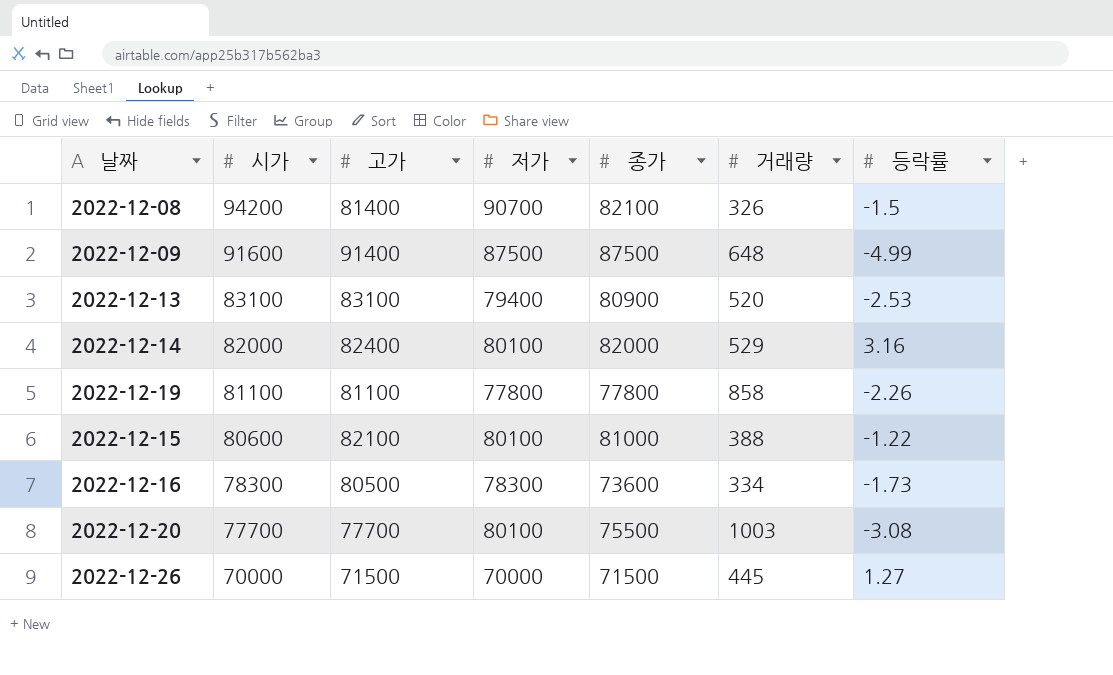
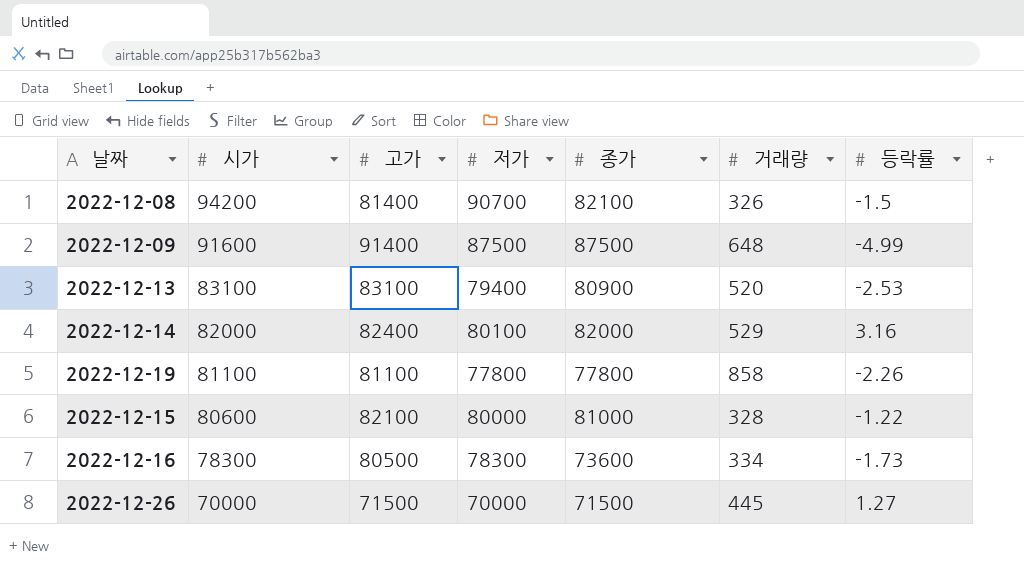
row 2022-12-20: 77700 | 77700 | 80100 | 75500 | 1003 | -3.08 -> none
2022-12-15 | 저가: 80100 -> 80000
2022-12-15 | 거래량: 388 -> 328

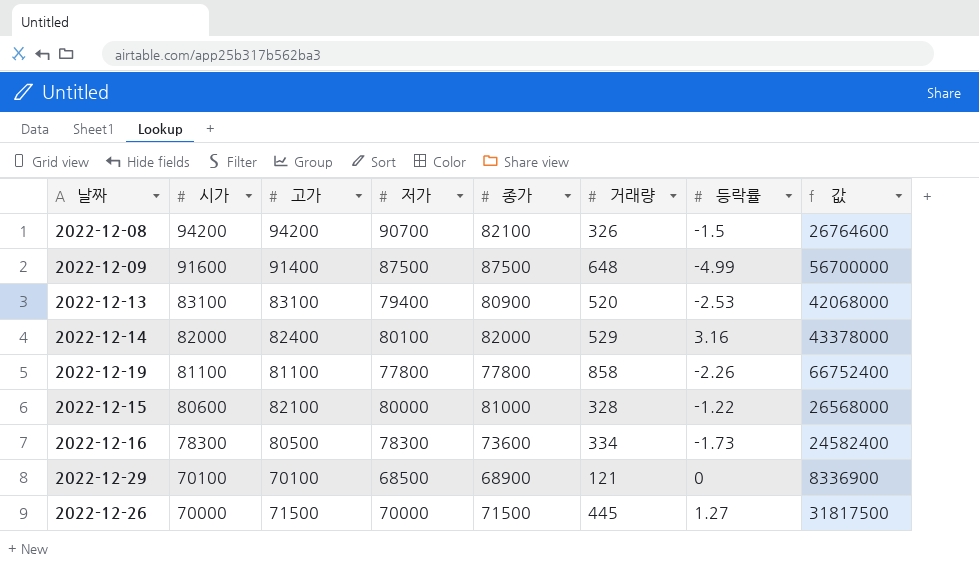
column 값 | formula: none -> [종가] * [거래량]
2022-12-08 | 고가: 81400 -> 94200
row 2022-12-29: none -> 70100 | 70100 | 68500 | 68900 | 121 | 0 | 8336900

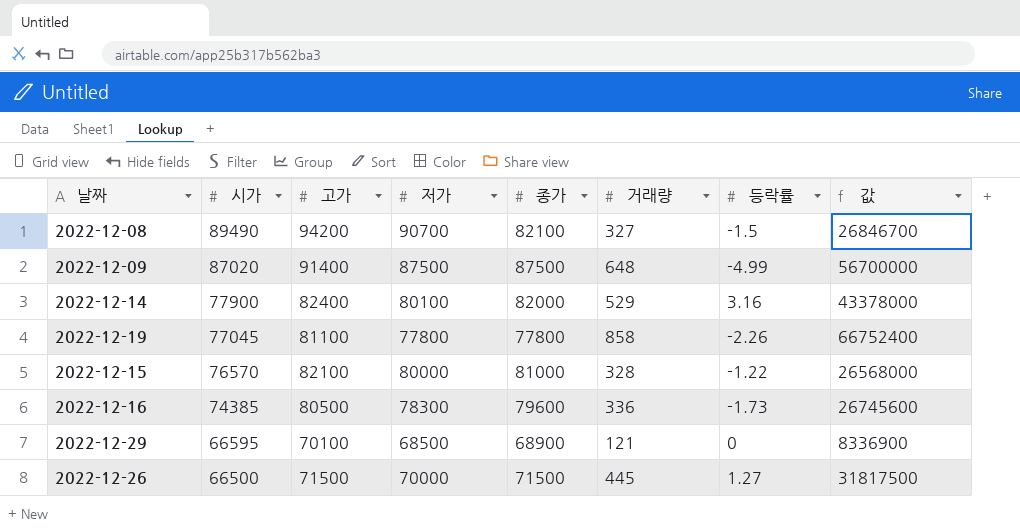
row 2022-12-13: 83100 | 83100 | 79400 | 80900 | 520 | -2.53 | 42068000 -> none
2022-12-08 | 시가: 94200 -> 89490
2022-12-08 | 거래량: 326 -> 327
2022-12-08 | 값: 26764600 -> 26846700
2022-12-09 | 시가: 91600 -> 87020
2022-12-14 | 시가: 82000 -> 77900
2022-12-19 | 시가: 81100 -> 77045
2022-12-15 | 시가: 80600 -> 76570
2022-12-16 | 시가: 78300 -> 74385
2022-12-16 | 종가: 73600 -> 79600
2022-12-16 | 거래량: 334 -> 336
2022-12-16 | 값: 24582400 -> 26745600
2022-12-29 | 시가: 70100 -> 66595
2022-12-26 | 시가: 70000 -> 66500

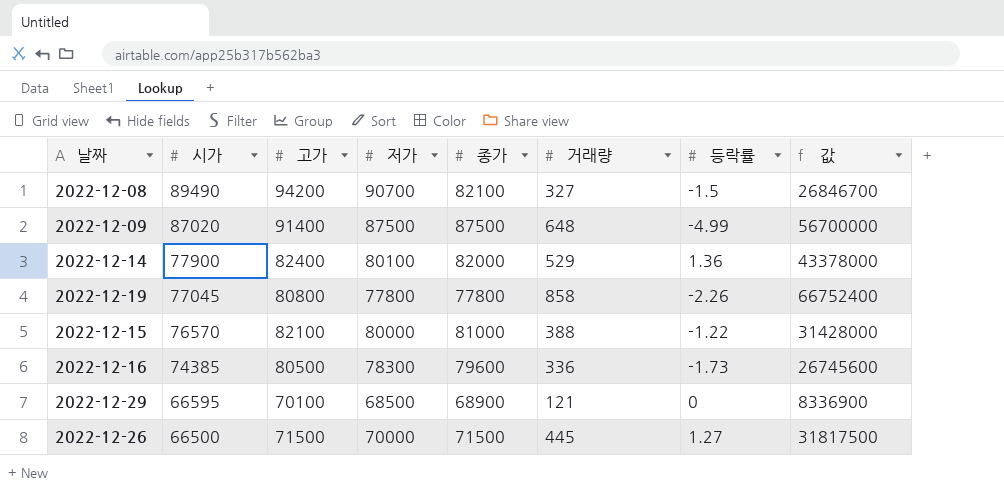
2022-12-14 | 등락률: 3.16 -> 1.36
2022-12-19 | 고가: 81100 -> 80800
2022-12-15 | 거래량: 328 -> 388
2022-12-15 | 값: 26568000 -> 31428000

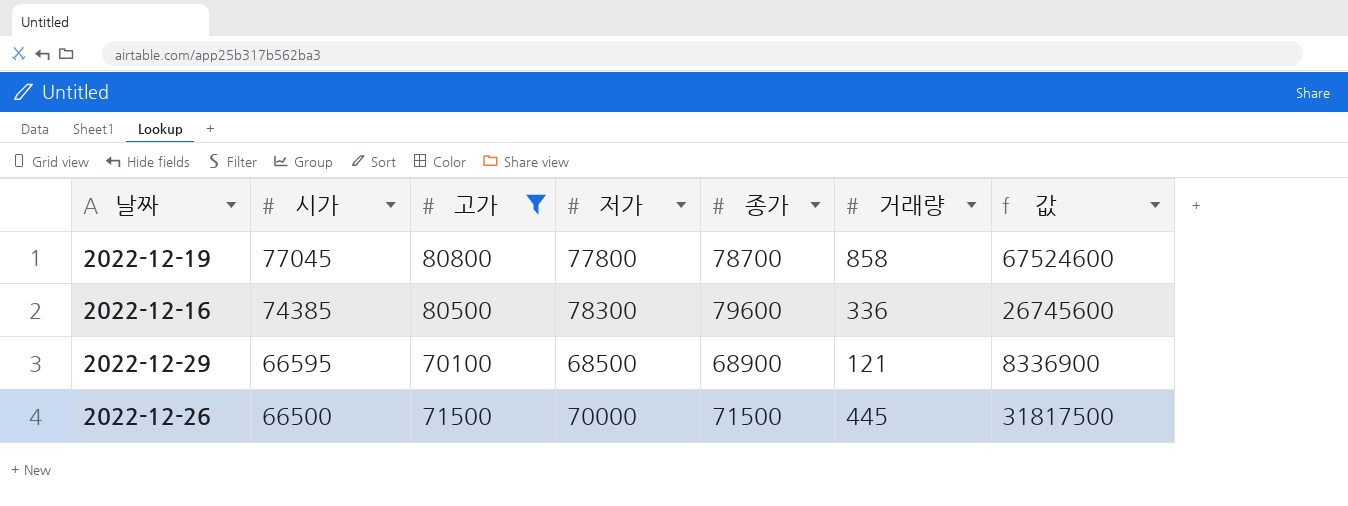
filter: none -> 고가 <= 80800
column 등락률 | position: 7 -> none
2022-12-19 | 종가: 77800 -> 78700
2022-12-19 | 값: 66752400 -> 67524600

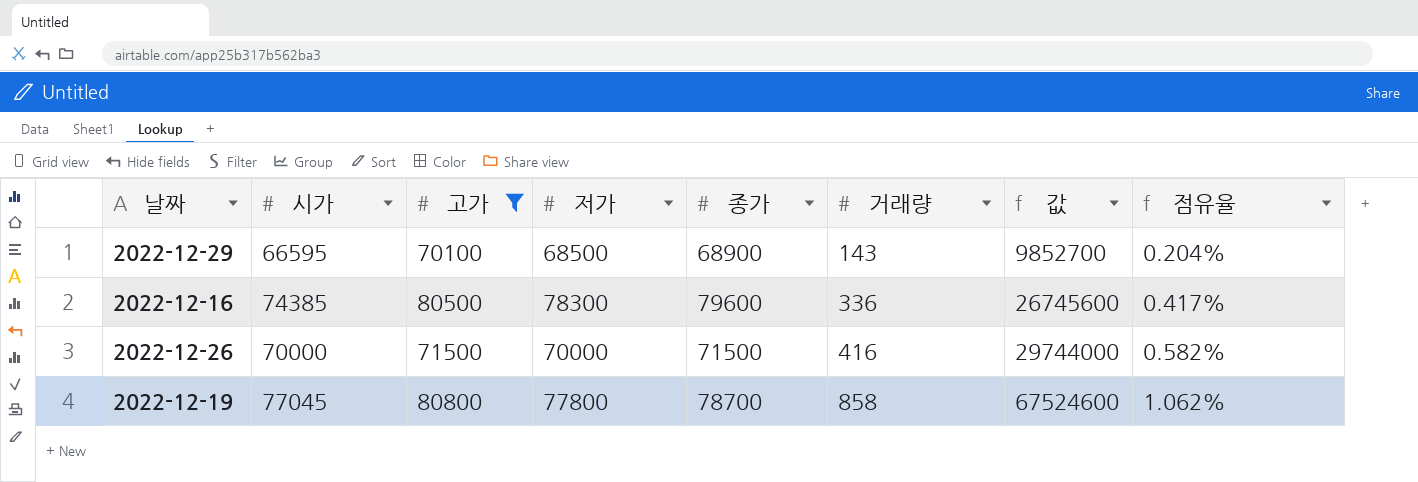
row order: 시가 descending -> 거래량 ascending
column 점유율 | formula: none -> [거래량] / [고가]
2022-12-29 | 거래량: 121 -> 143
2022-12-29 | 값: 8336900 -> 9852700
2022-12-26 | 시가: 66500 -> 70000
2022-12-26 | 거래량: 445 -> 416
2022-12-26 | 값: 31817500 -> 29744000

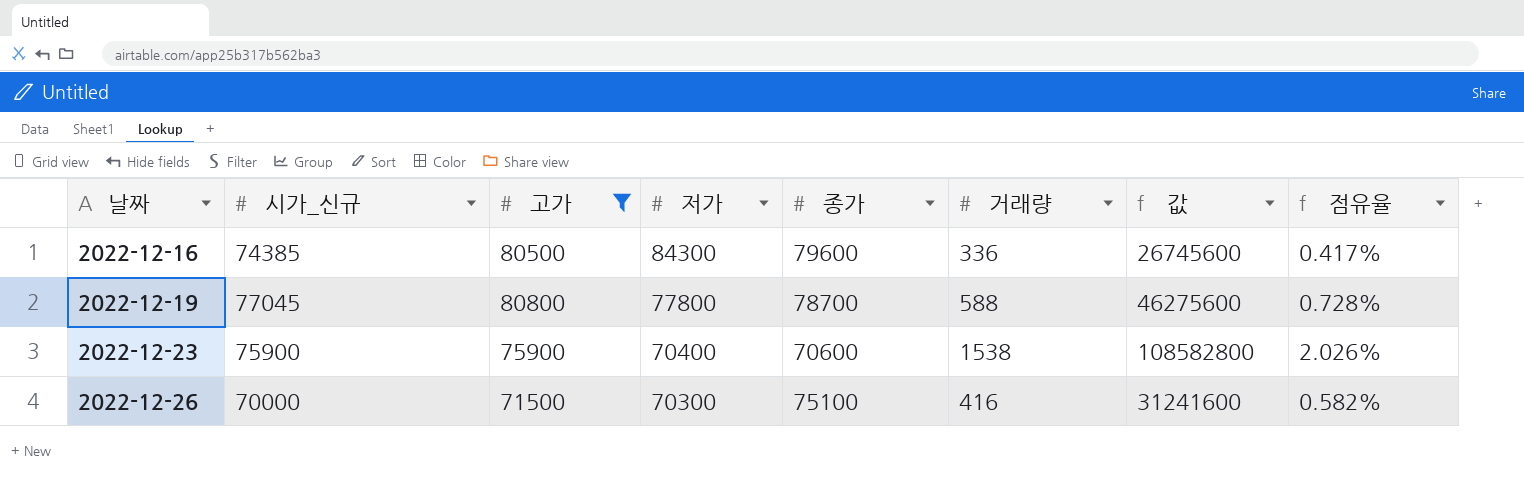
row order: 거래량 ascending -> 날짜 ascending
column name: 시가 -> 시가_신규
row 2022-12-29: 66595 | 70100 | 68500 | 68900 | 143 | 9852700 | 0.204% -> none
2022-12-16 | 저가: 78300 -> 84300
2022-12-19 | 거래량: 858 -> 588
2022-12-19 | 값: 67524600 -> 46275600
2022-12-19 | 점유율: 1.062% -> 0.728%
row 2022-12-23: none -> 75900 | 75900 | 70400 | 70600 | 1538 | 108582800 | 2.026%
2022-12-26 | 저가: 70000 -> 70300
2022-12-26 | 종가: 71500 -> 75100
2022-12-26 | 값: 29744000 -> 31241600

